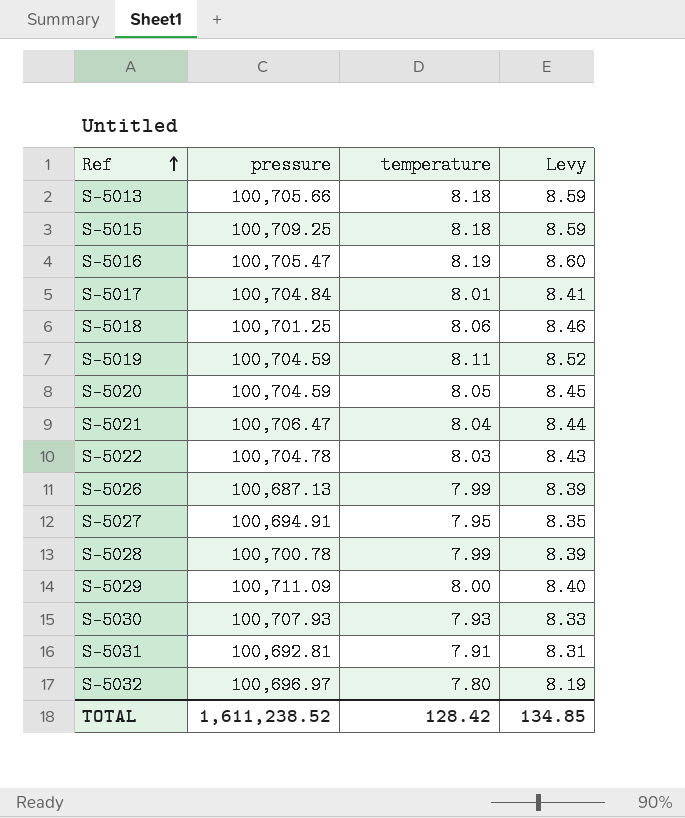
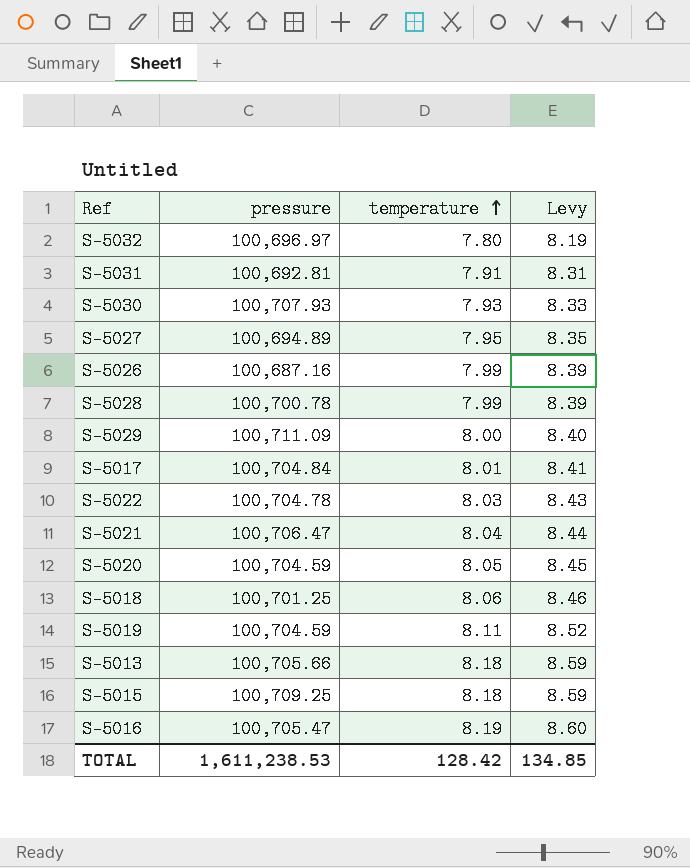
row order: Ref ascending -> temperature ascending
S-5027 | pressure: 100,694.91 -> 100,694.89
S-5026 | pressure: 100,687.13 -> 100,687.16
TOTAL | pressure: 1,611,238.52 -> 1,611,238.53

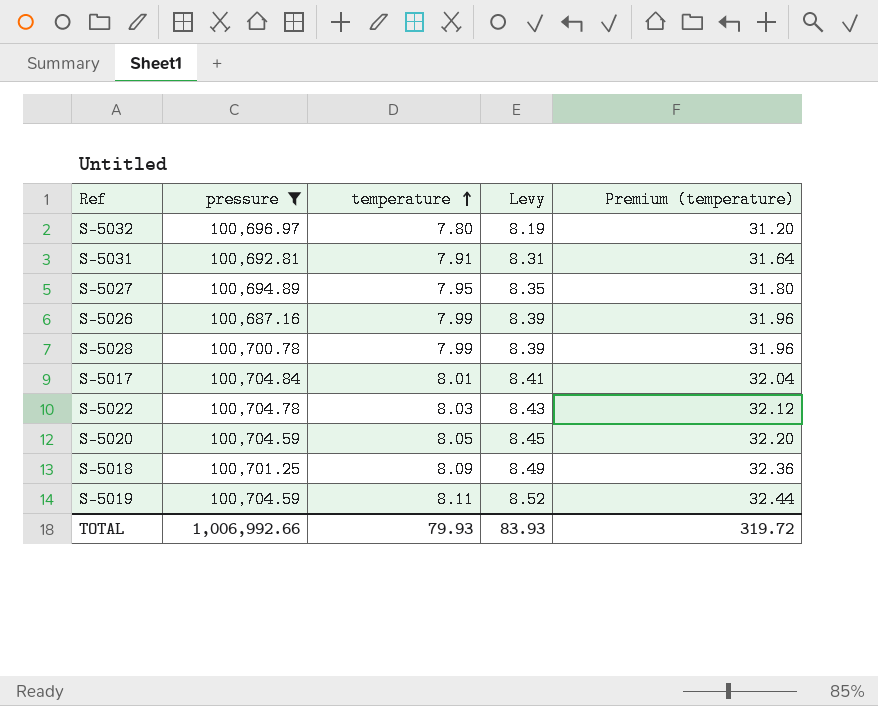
filter: none -> pressure <= 100,704.84
column Premium (temperature) | formula: none -> [temperature] * 4
S-5018 | temperature: 8.06 -> 8.09
S-5018 | Levy: 8.46 -> 8.49
TOTAL | pressure: 1,611,238.53 -> 1,006,992.66
TOTAL | temperature: 128.42 -> 79.93
TOTAL | Levy: 134.85 -> 83.93

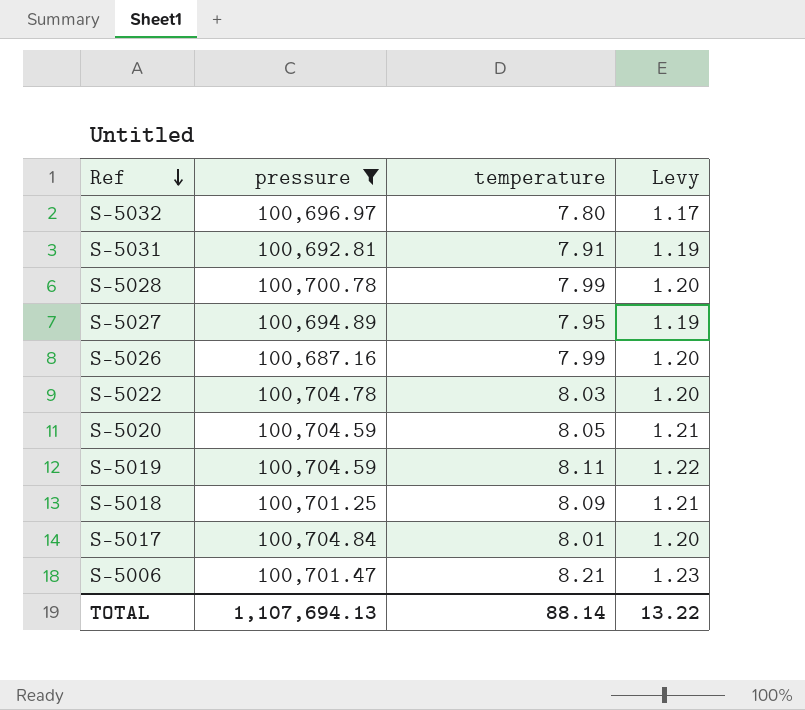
row order: temperature ascending -> Ref descending
column Premium (temperature) | formula: [temperature] * 4 -> none
column Levy | formula: [temperature] * 1.05 -> [temperature] * 0.15
row S-5006: none -> 100,701.47 | 8.21 | 1.23
TOTAL | pressure: 1,006,992.66 -> 1,107,694.13
TOTAL | temperature: 79.93 -> 88.14
TOTAL | Levy: 83.93 -> 13.22

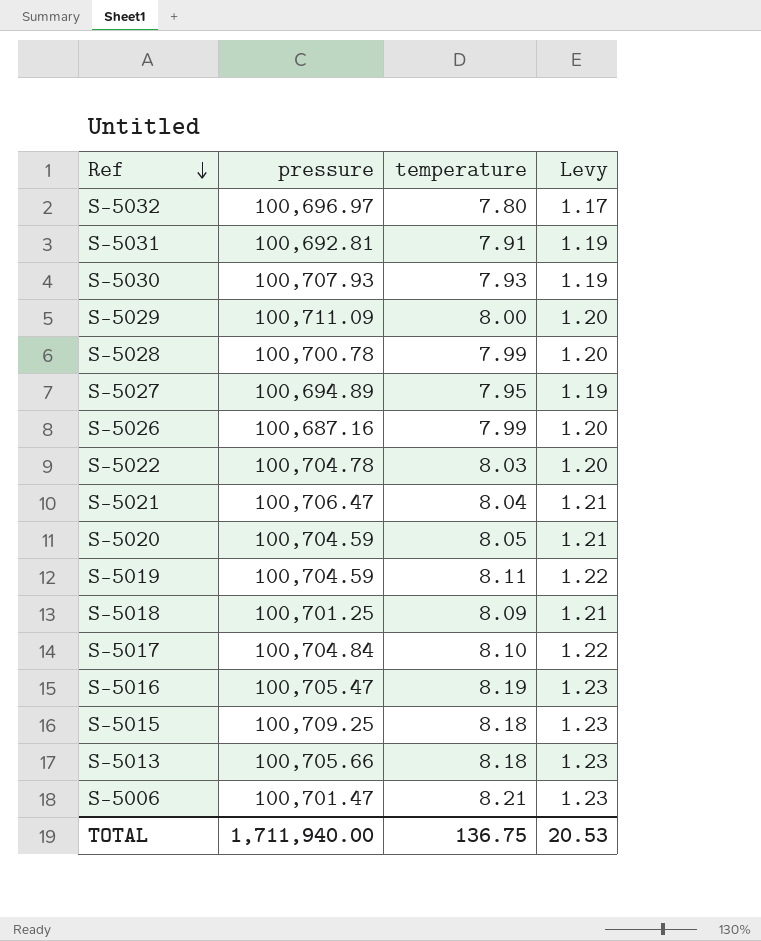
filter: pressure <= 100,704.84 -> none
S-5017 | temperature: 8.01 -> 8.10
S-5017 | Levy: 1.20 -> 1.22
TOTAL | pressure: 1,107,694.13 -> 1,711,940.00
TOTAL | temperature: 88.14 -> 136.75
TOTAL | Levy: 13.22 -> 20.53

